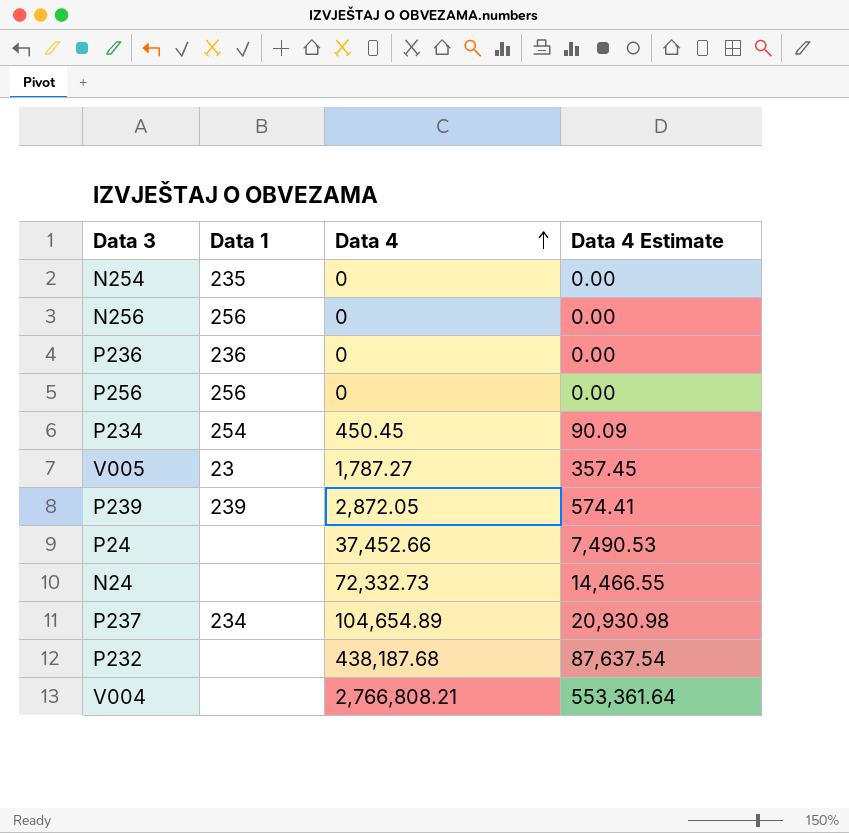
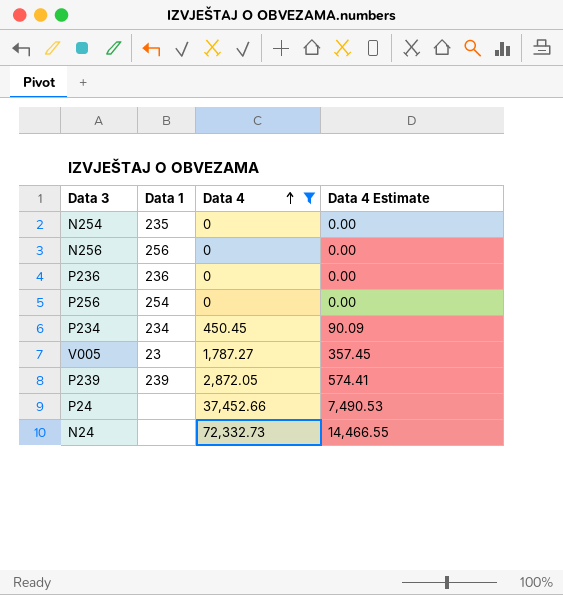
filter: none -> Data 4 <= 72,332.73
P256 | Data 1: 256 -> 254
P234 | Data 1: 254 -> 234

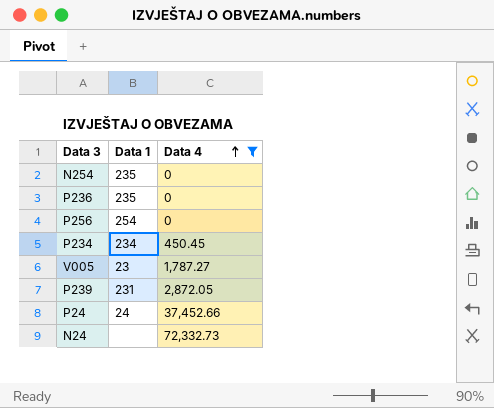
column Data 4 Estimate | formula: [Data 4] * 0.2 -> none
row N256: 256 | 0 | 0.00 -> none
P236 | Data 1: 236 -> 235
P239 | Data 1: 239 -> 231
P24 | Data 1: none -> 24

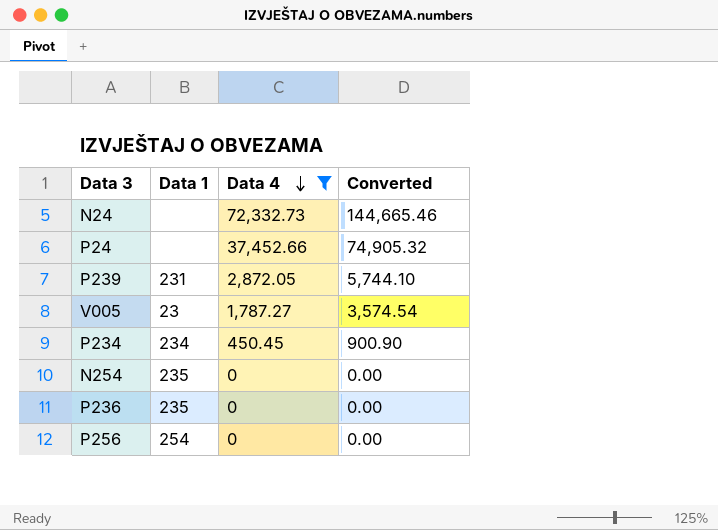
row order: Data 4 ascending -> Data 4 descending
column Converted | formula: none -> [Data 4] * 2
P24 | Data 1: 24 -> none

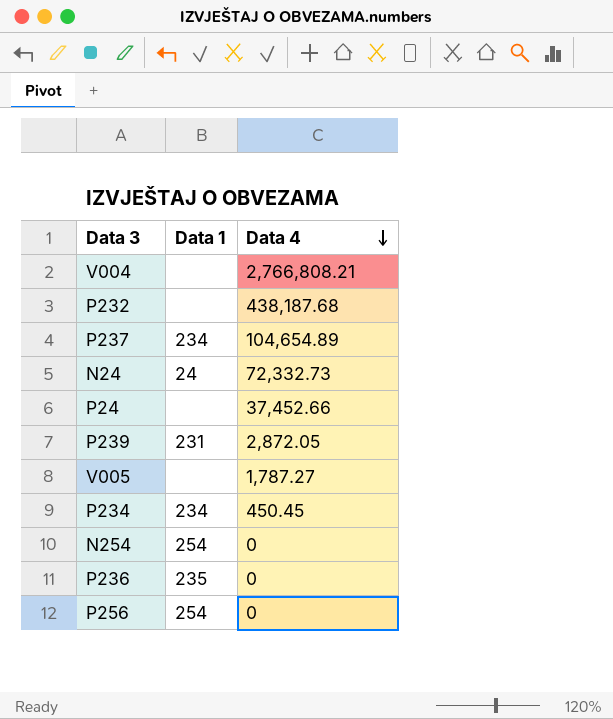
filter: Data 4 <= 72,332.73 -> none
column Converted | formula: [Data 4] * 2 -> none
N24 | Data 1: none -> 24
V005 | Data 1: 23 -> none
N254 | Data 1: 235 -> 254

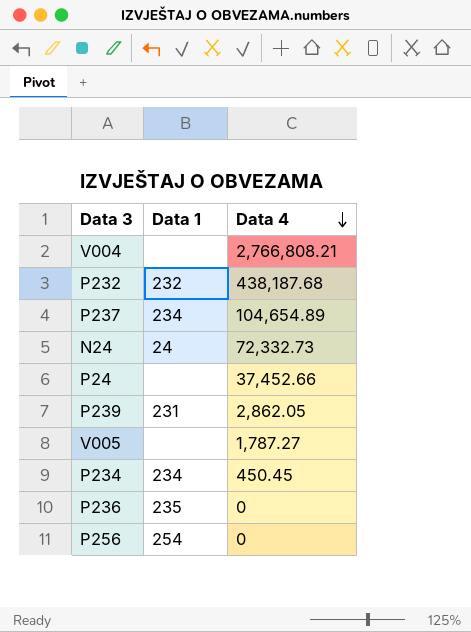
row N254: 254 | 0 -> none
P232 | Data 1: none -> 232
P239 | Data 4: 2,872.05 -> 2,862.05

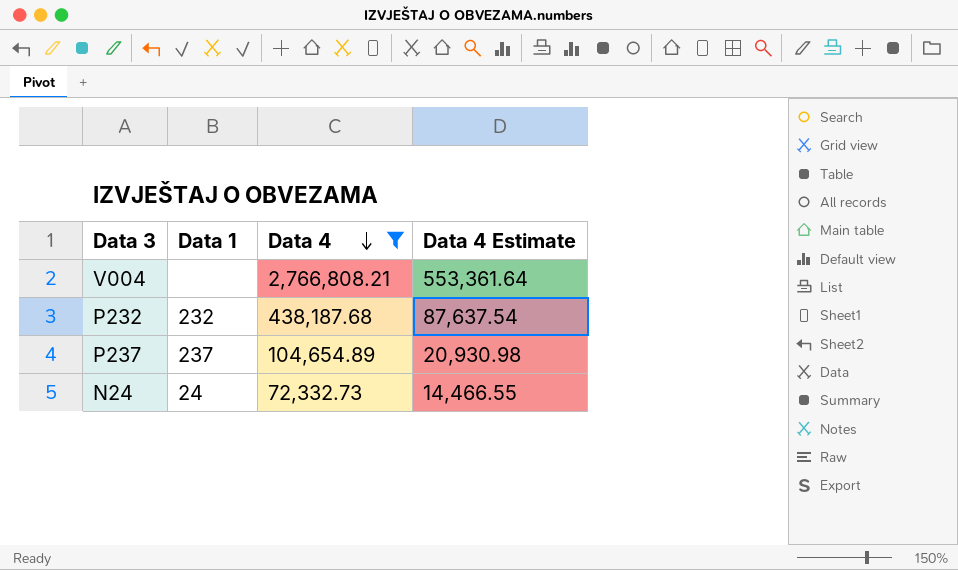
filter: none -> Data 4 >= 72,332.73
column Data 4 Estimate | formula: none -> [Data 4] * 0.2
P237 | Data 1: 234 -> 237

